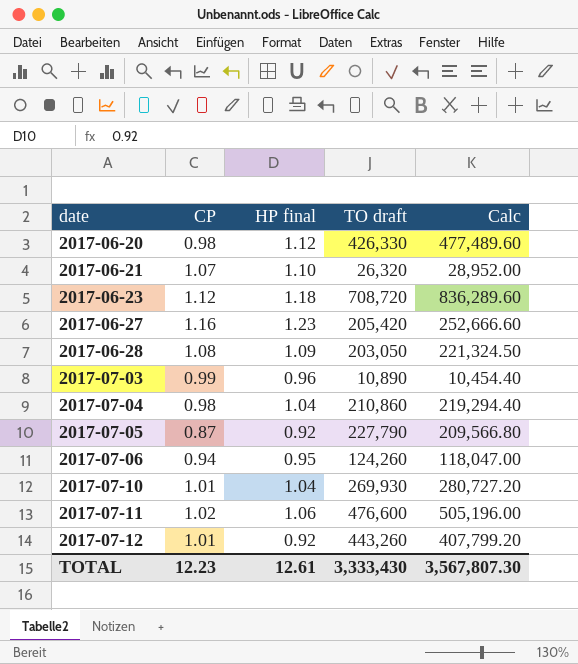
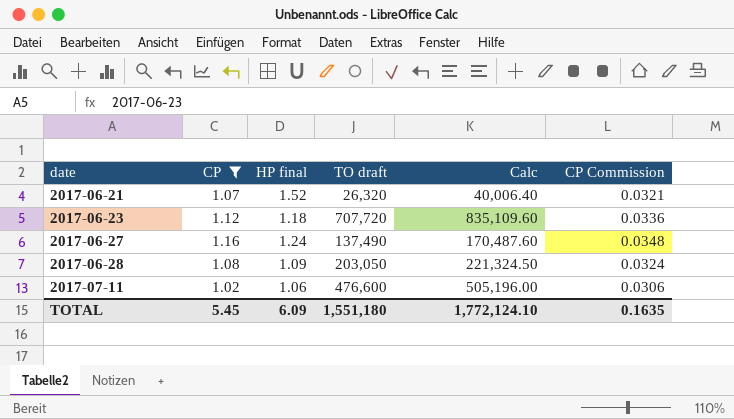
filter: none -> CP >= 1.02
column CP Commission | formula: none -> [CP] * 0.03
2017-06-21 | HP final: 1.10 -> 1.52
2017-06-21 | Calc: 28,952.00 -> 40,006.40
2017-06-23 | TO draft: 708,720 -> 707,720
2017-06-23 | Calc: 836,289.60 -> 835,109.60
2017-06-27 | HP final: 1.23 -> 1.24
2017-06-27 | TO draft: 205,420 -> 137,490
2017-06-27 | Calc: 252,666.60 -> 170,487.60
TOTAL | CP: 12.23 -> 5.45
TOTAL | HP final: 12.61 -> 6.09
TOTAL | TO draft: 3,333,430 -> 1,551,180
TOTAL | Calc: 3,567,807.30 -> 1,772,124.10

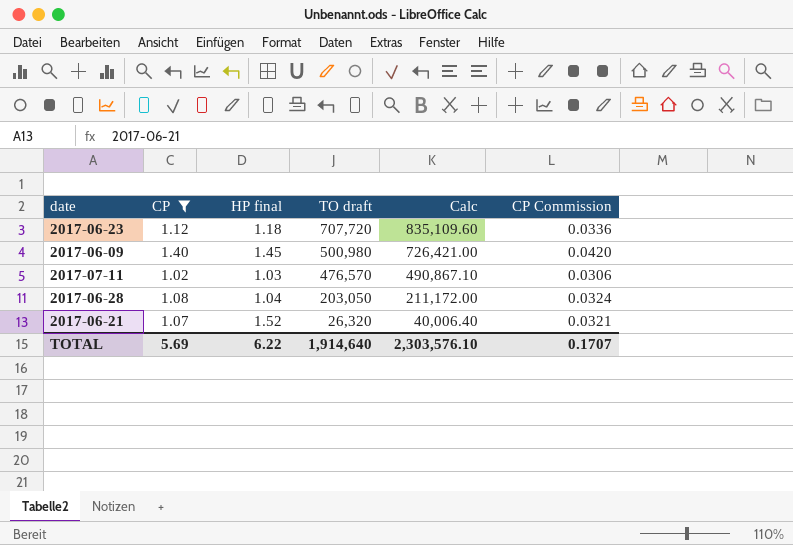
row order: date ascending -> TO draft descending
row 2017-06-27: 1.16 | 1.24 | 137,490 | 170,487.60 | 0.0348 -> none
row 2017-06-09: none -> 1.40 | 1.45 | 500,980 | 726,421.00 | 0.0420
2017-07-11 | HP final: 1.06 -> 1.03
2017-07-11 | TO draft: 476,600 -> 476,570
2017-07-11 | Calc: 505,196.00 -> 490,867.10
2017-06-28 | HP final: 1.09 -> 1.04
2017-06-28 | Calc: 221,324.50 -> 211,172.00
TOTAL | CP: 5.45 -> 5.69
TOTAL | HP final: 6.09 -> 6.22
TOTAL | TO draft: 1,551,180 -> 1,914,640
TOTAL | Calc: 1,772,124.10 -> 2,303,576.10
TOTAL | CP Commission: 0.1635 -> 0.1707

